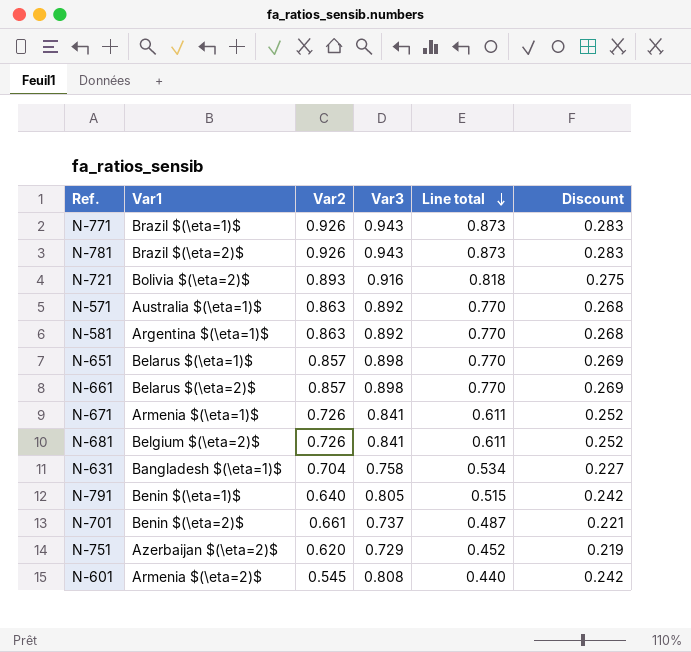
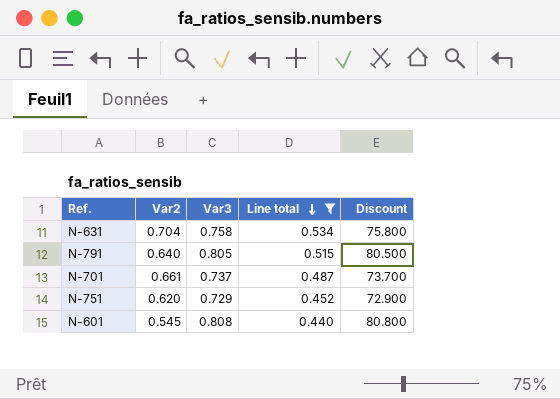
filter: none -> Line total <= 0.534
column Var1 | position: 2 -> none
column Discount | formula: [Var3] * 0.3 -> [Var3] * 100

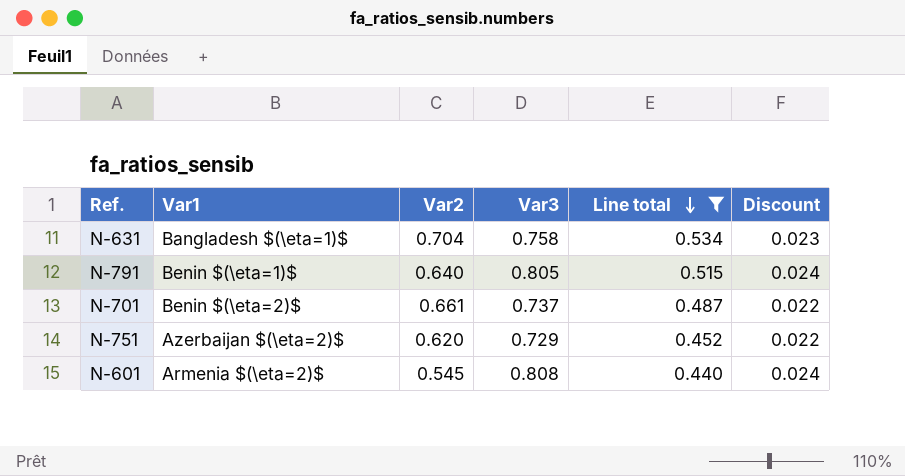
column Var1 | position: none -> 2
column Discount | formula: [Var3] * 100 -> [Var3] * 0.03

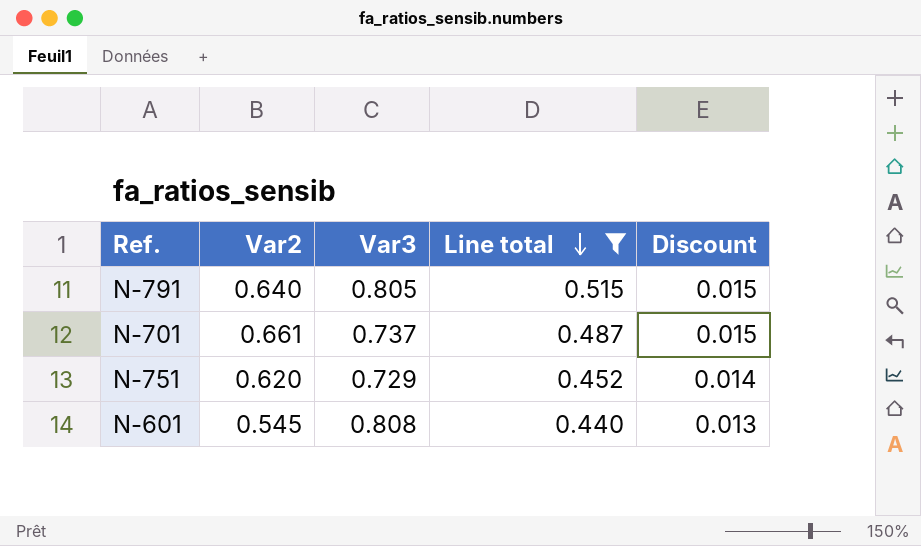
column Var1 | position: 2 -> none
column Discount | formula: [Var3] * 0.03 -> [Line total] * 0.03
row N-631: Bangladesh $(\eta=1)$ | 0.704 | 0.758 | 0.534 | 0.023 -> none

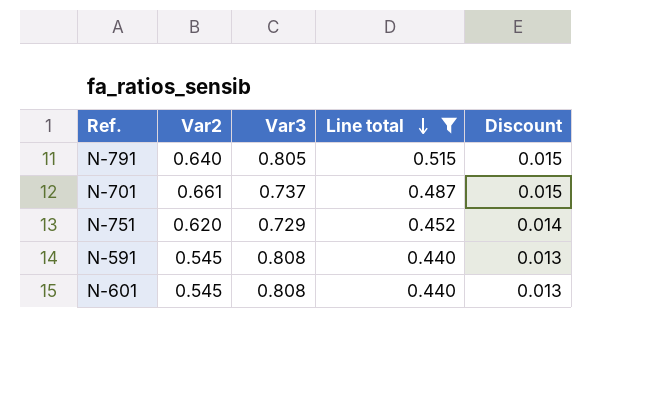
row N-591: none -> 0.545 | 0.808 | 0.440 | 0.013

